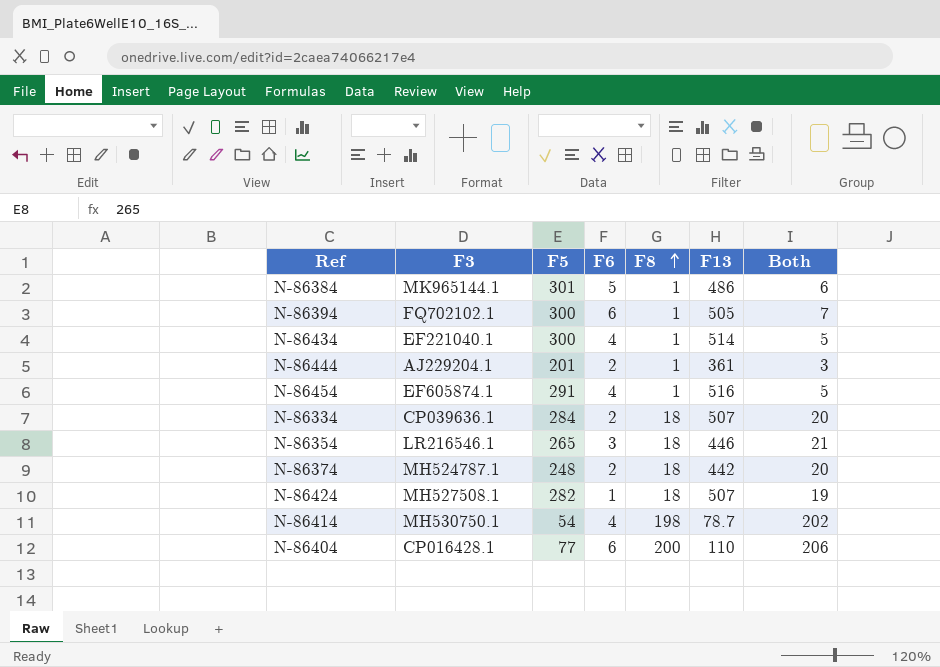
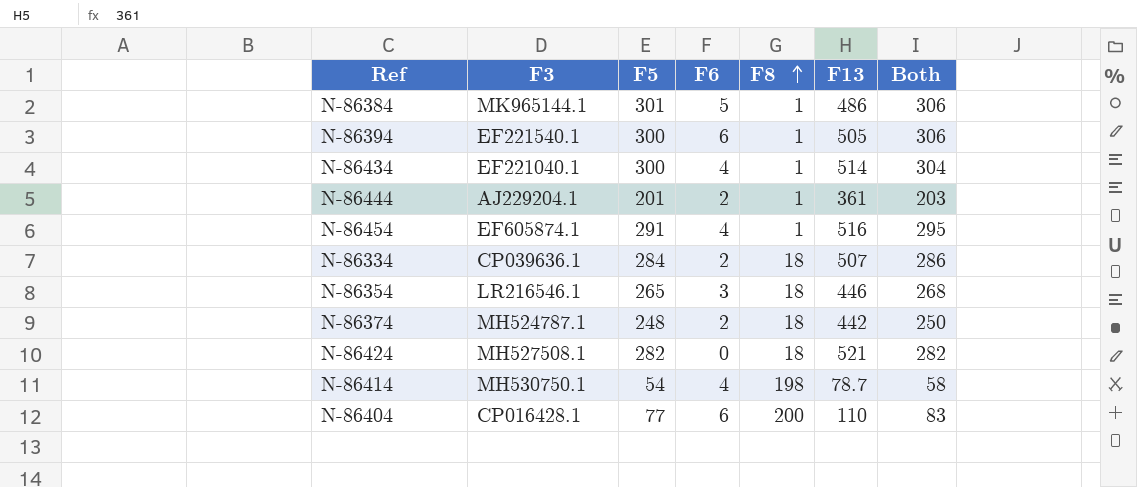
column Both | formula: [F6] + [F8] -> [F5] + [F6]
N-86394 | F3: FQ702102.1 -> EF221540.1
N-86424 | F6: 1 -> 0
N-86424 | F13: 507 -> 521

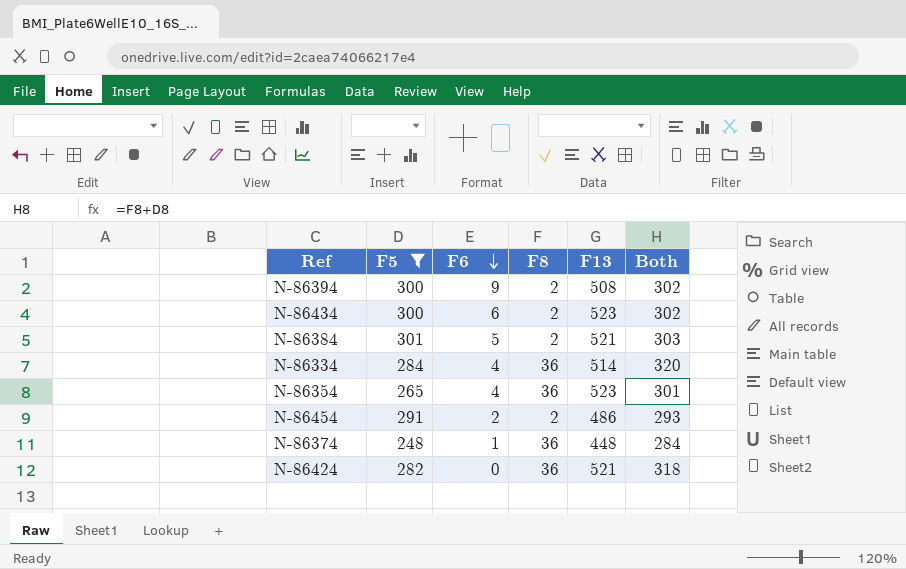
filter: none -> F5 >= 248
row order: F8 ascending -> F6 descending
column F3 | position: 2 -> none
column Both | formula: [F5] + [F6] -> [F5] + [F8]
N-86394 | F6: 6 -> 9
N-86394 | F8: 1 -> 2
N-86394 | F13: 505 -> 508
N-86434 | F6: 4 -> 6
N-86434 | F8: 1 -> 2
N-86434 | F13: 514 -> 523
N-86384 | F8: 1 -> 2
N-86384 | F13: 486 -> 521
N-86334 | F6: 2 -> 4
N-86334 | F8: 18 -> 36
N-86334 | F13: 507 -> 514
N-86354 | F6: 3 -> 4
N-86354 | F8: 18 -> 36
N-86354 | F13: 446 -> 523
N-86454 | F6: 4 -> 2
N-86454 | F8: 1 -> 2
N-86454 | F13: 516 -> 486
N-86374 | F6: 2 -> 1
N-86374 | F8: 18 -> 36
N-86374 | F13: 442 -> 448
N-86424 | F8: 18 -> 36

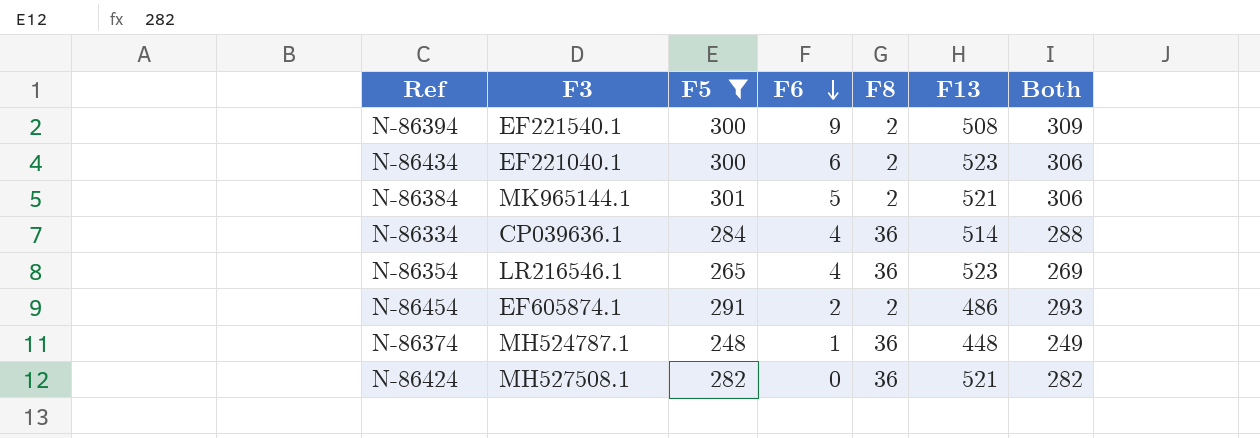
column F3 | position: none -> 2
column Both | formula: [F5] + [F8] -> [F5] + [F6]

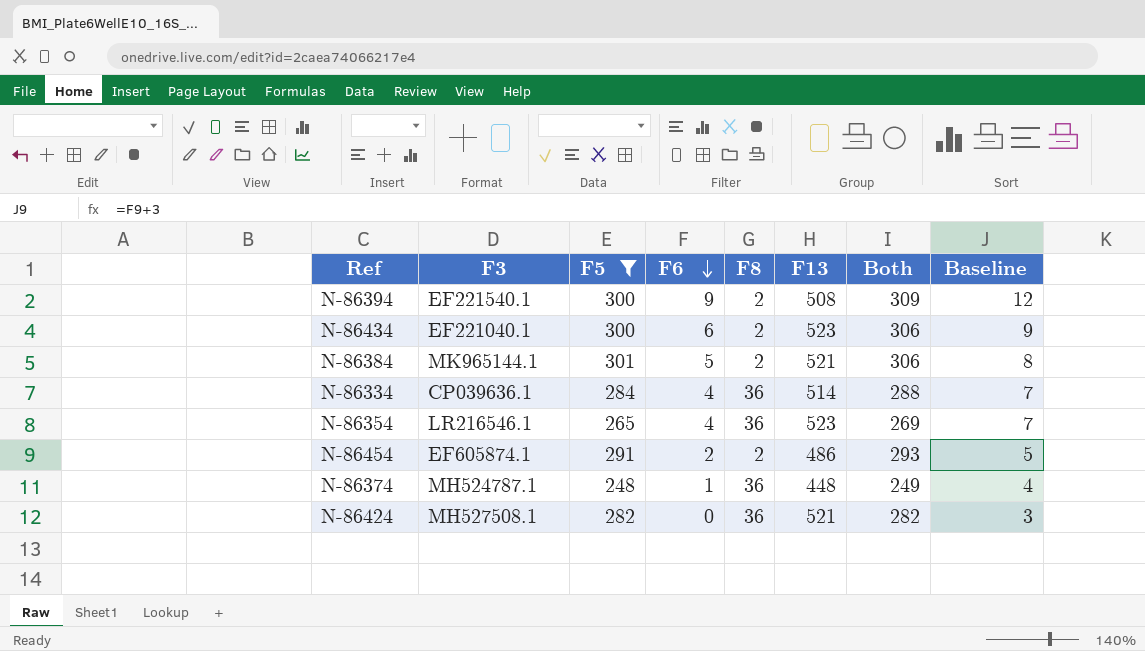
column Baseline | formula: none -> [F6] + 3

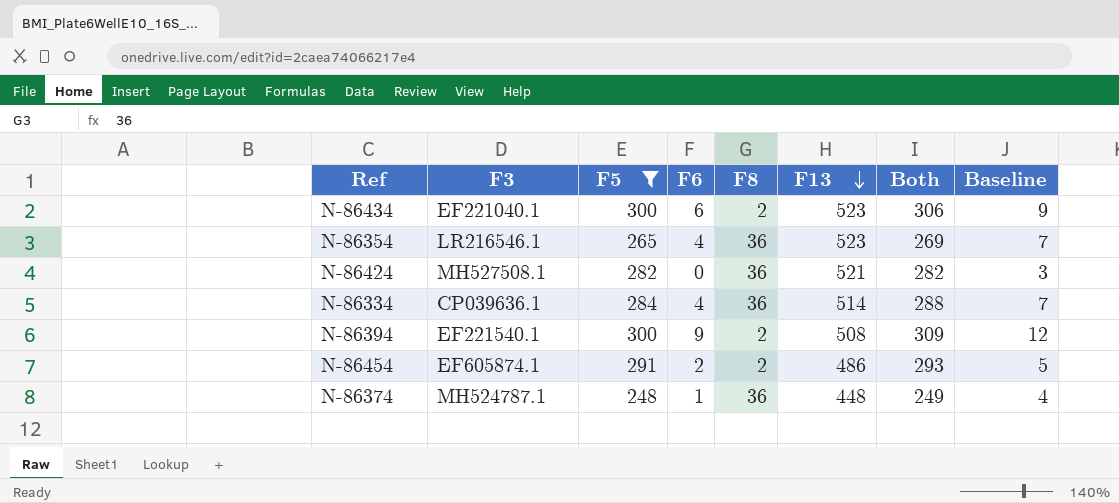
row order: F6 descending -> F13 descending
row N-86384: MK965144.1 | 301 | 5 | 2 | 521 | 306 | 8 -> none

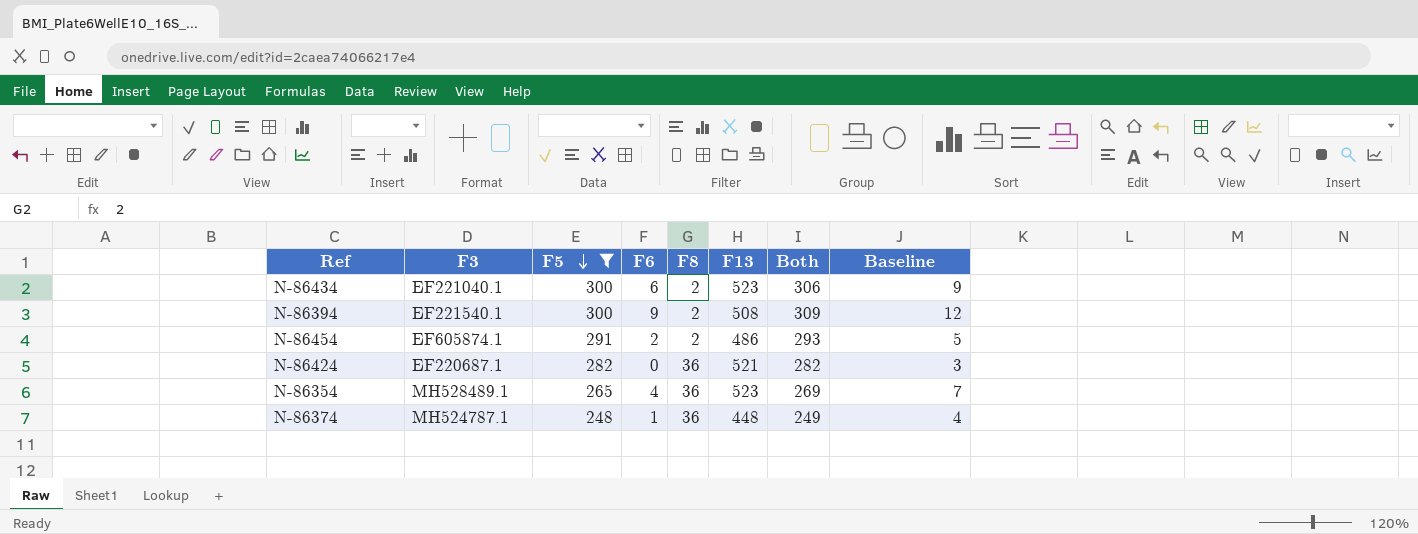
row order: F13 descending -> F5 descending
row N-86334: CP039636.1 | 284 | 4 | 36 | 514 | 288 | 7 -> none
N-86424 | F3: MH527508.1 -> EF220687.1
N-86354 | F3: LR216546.1 -> MH528489.1

